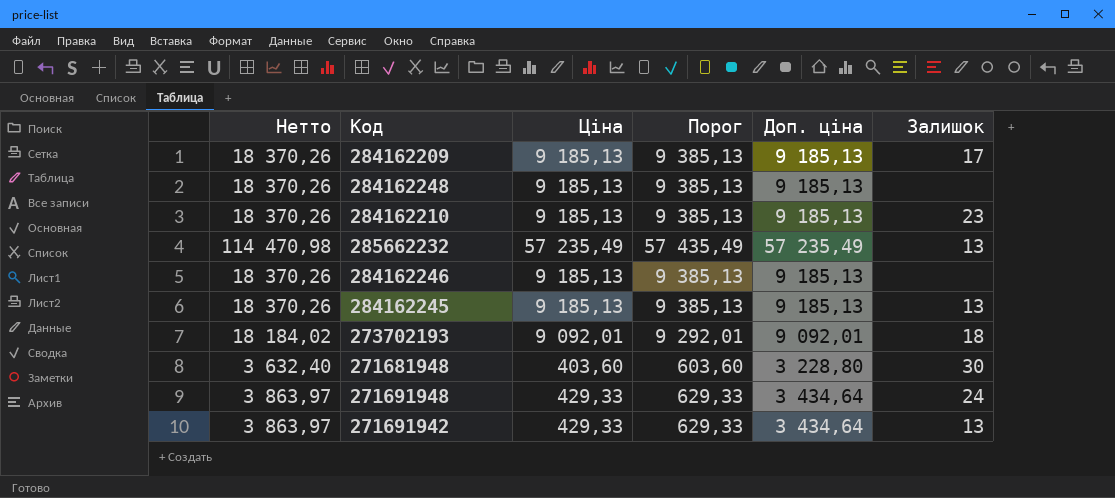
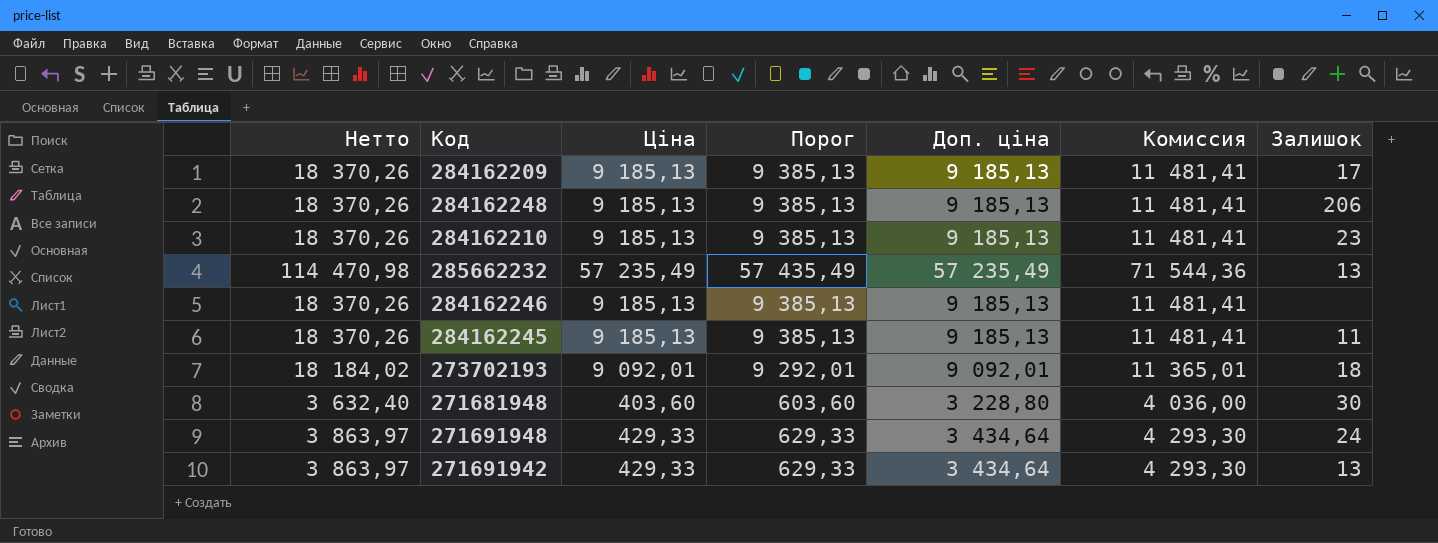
column Комиссия | formula: none -> [Доп. ціна] * 1,25
284162248 | Залишок: none -> 206
284162245 | Залишок: 13 -> 11

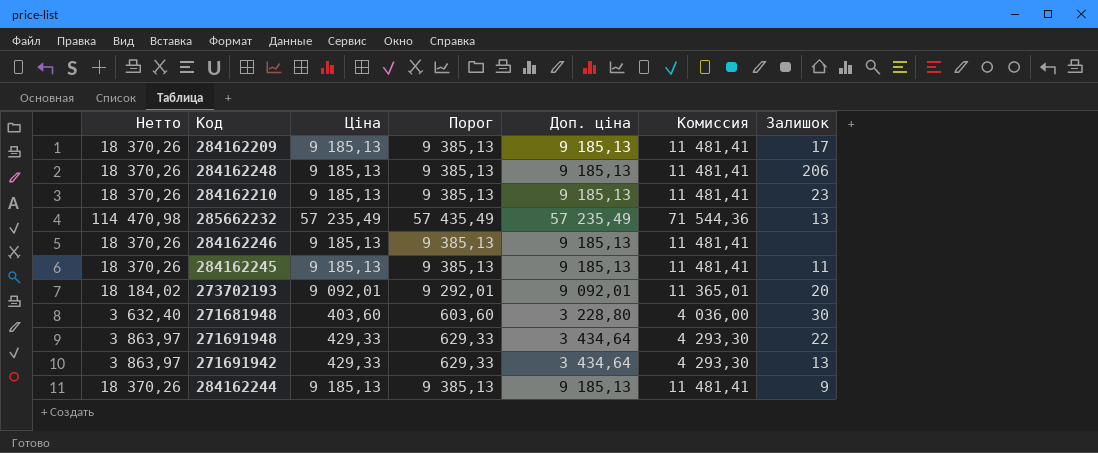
273702193 | Залишок: 18 -> 20
271691948 | Залишок: 24 -> 22
row 284162244: none -> 18 370,26 | 9 185,13 | 9 385,13 | 9 185,13 | 11 481,41 | 9

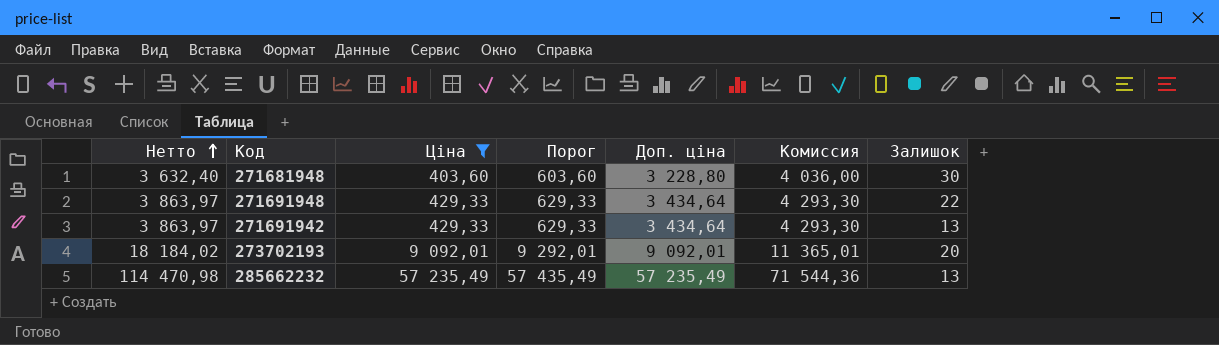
filter: none -> Ціна != 9 185,13
row order: none -> Нетто ascending

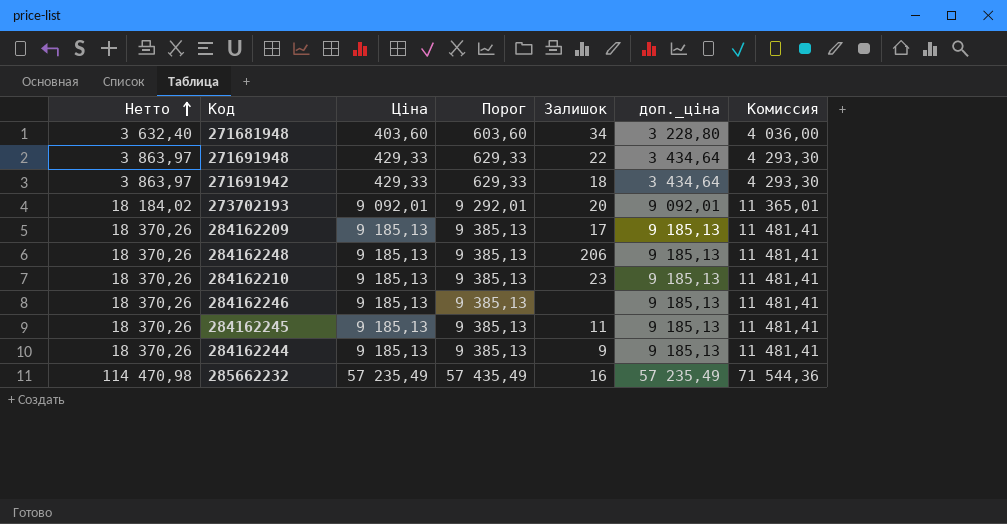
filter: Ціна != 9 185,13 -> none
column Залишок | position: 7 -> 5
column name: Доп. ціна -> доп._ціна
271681948 | Залишок: 30 -> 34
271691942 | Залишок: 13 -> 18
285662232 | Залишок: 13 -> 16

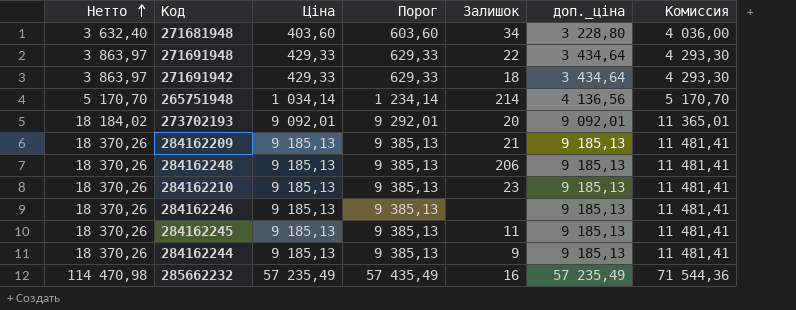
row 265751948: none -> 5 170,70 | 1 034,14 | 1 234,14 | 214 | 4 136,56 | 5 170,70
284162209 | Залишок: 17 -> 21

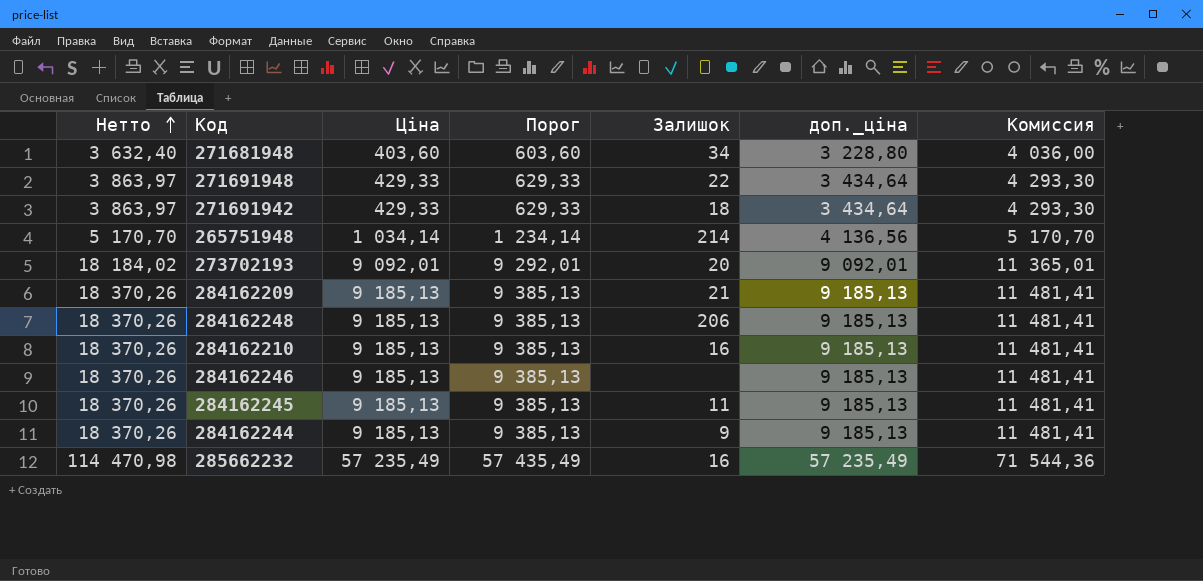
284162210 | Залишок: 23 -> 16

